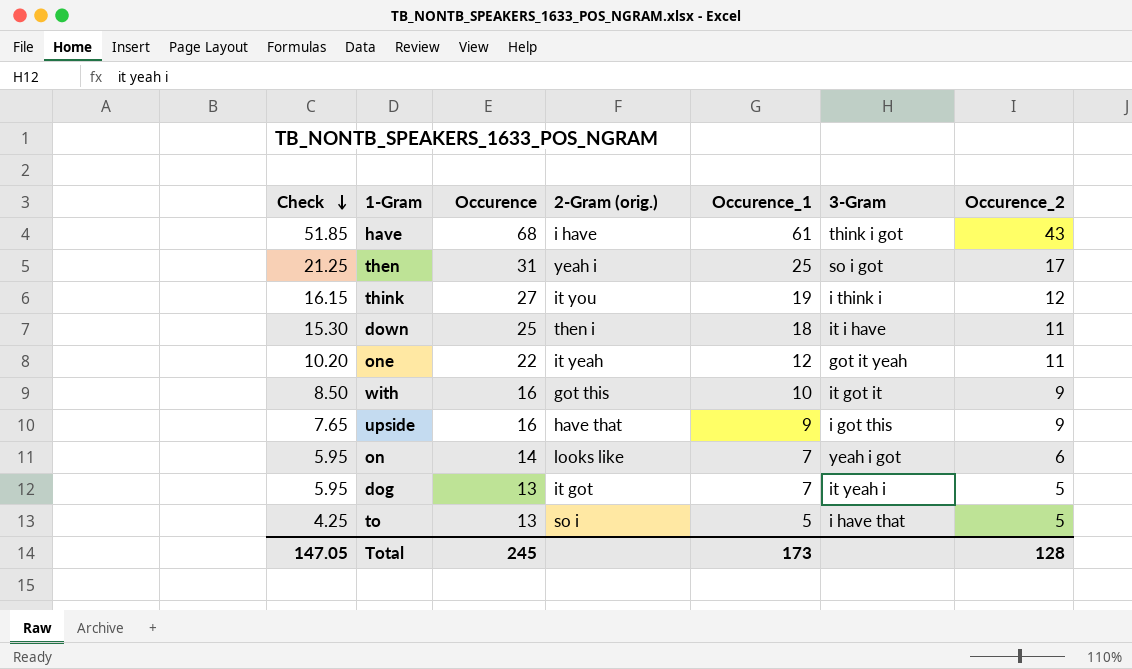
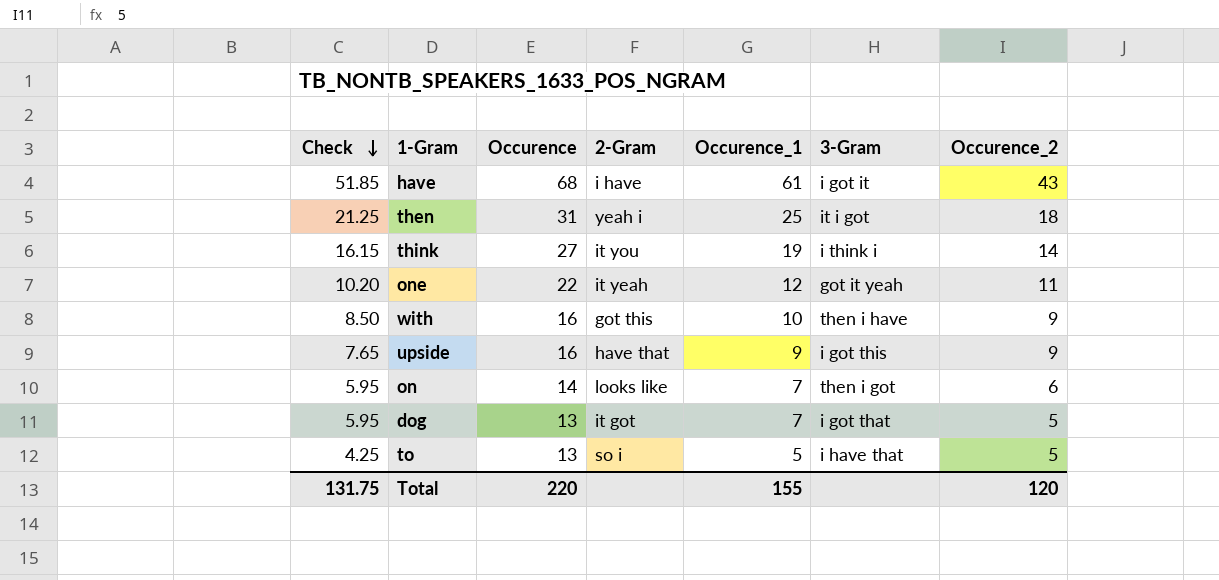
column name: 2-Gram (orig.) -> 2-Gram
row down: 15.30 | 25 | then i | 18 | it i have | 11 -> none
have | 3-Gram: think i got -> i got it
then | 3-Gram: so i got -> it i got
then | Occurence_2: 17 -> 18
think | Occurence_2: 12 -> 14
with | 3-Gram: it got it -> then i have
on | 3-Gram: yeah i got -> then i got
dog | 3-Gram: it yeah i -> i got that
Total | Check: 147.05 -> 131.75
Total | Occurence: 245 -> 220
Total | Occurence_1: 173 -> 155
Total | Occurence_2: 128 -> 120

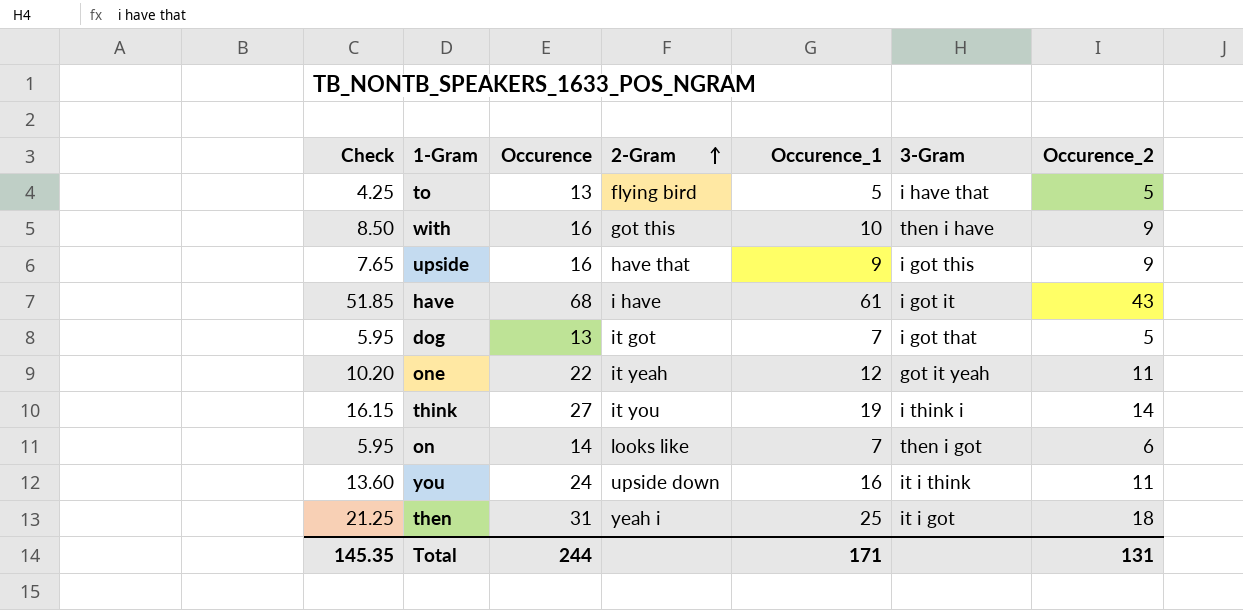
row order: Check descending -> 2-Gram ascending
to | 2-Gram: so i -> flying bird
row you: none -> 13.60 | 24 | upside down | 16 | it i think | 11
Total | Check: 131.75 -> 145.35
Total | Occurence: 220 -> 244
Total | Occurence_1: 155 -> 171
Total | Occurence_2: 120 -> 131

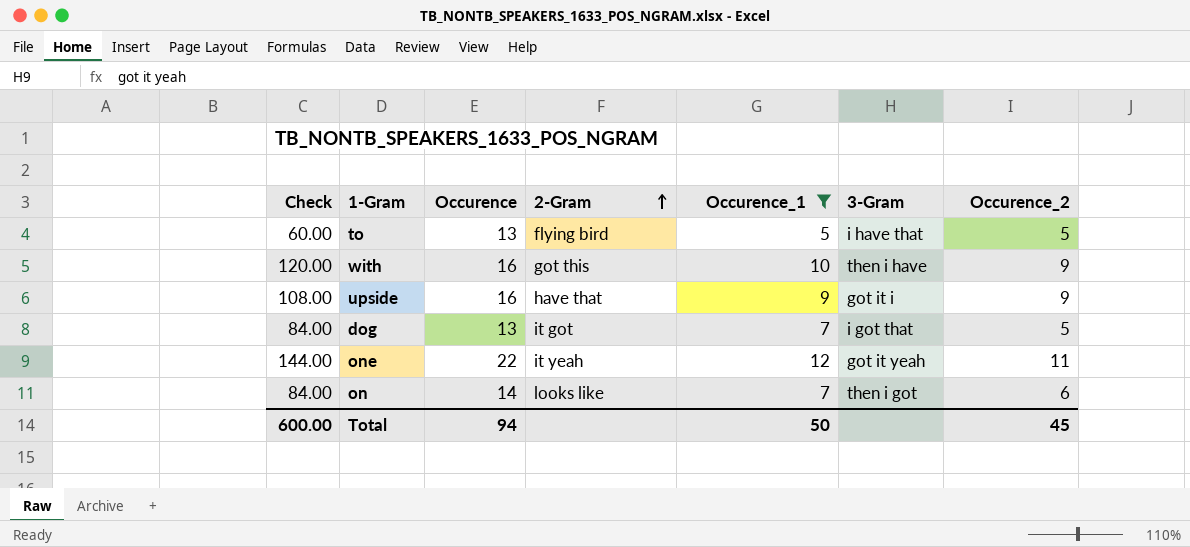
filter: none -> Occurence_1 <= 12
column Check | formula: [Occurence_1] * 0.85 -> [Occurence_1] * 12
upside | 3-Gram: i got this -> got it i
Total | Check: 145.35 -> 600.00
Total | Occurence: 244 -> 94
Total | Occurence_1: 171 -> 50
Total | Occurence_2: 131 -> 45

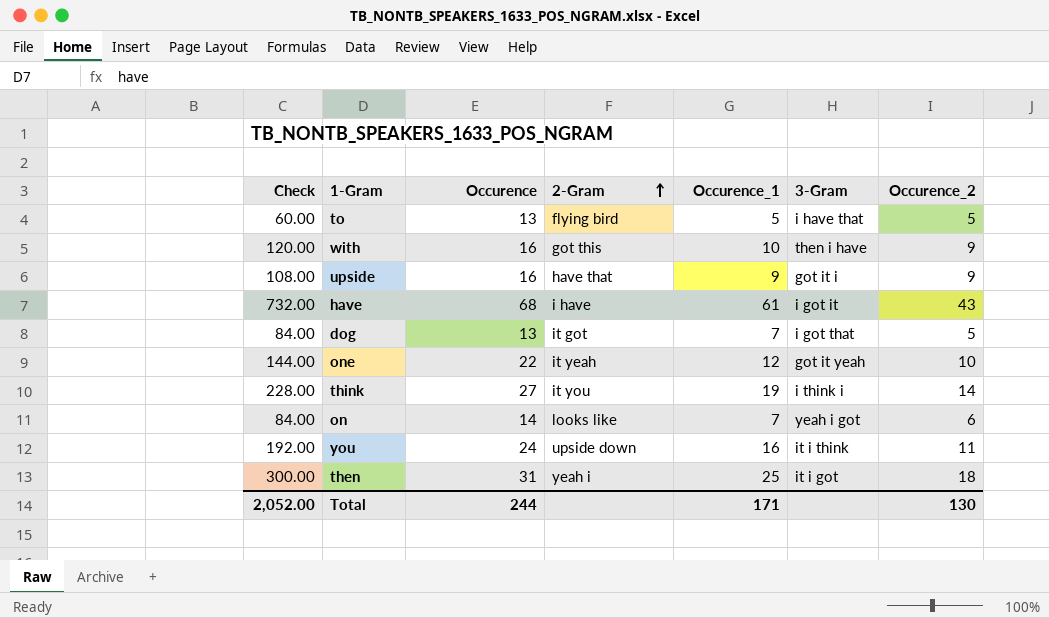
filter: Occurence_1 <= 12 -> none
one | Occurence_2: 11 -> 10
on | 3-Gram: then i got -> yeah i got
Total | Check: 600.00 -> 2,052.00
Total | Occurence: 94 -> 244
Total | Occurence_1: 50 -> 171
Total | Occurence_2: 45 -> 130

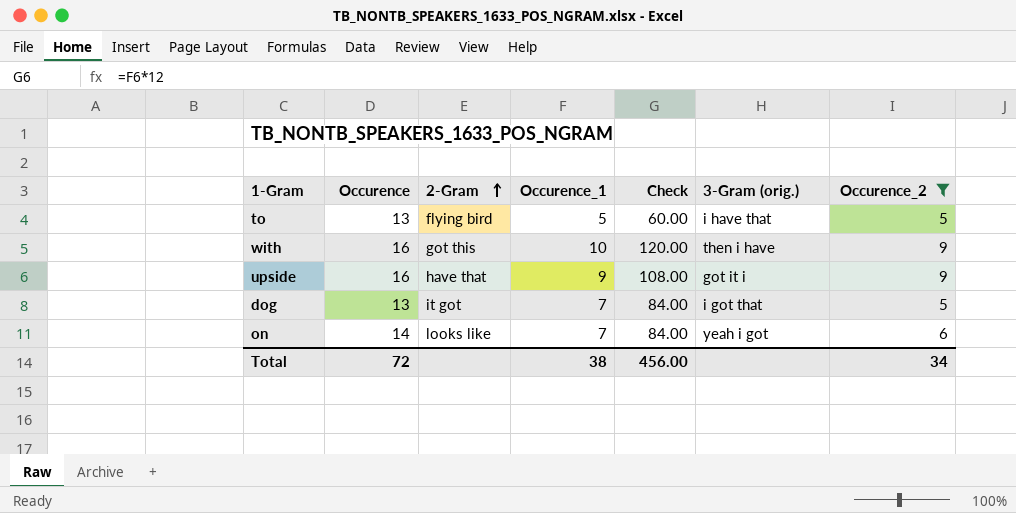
filter: none -> Occurence_2 <= 9
column Check | position: 1 -> 5
column name: 3-Gram -> 3-Gram (orig.)
Total | Occurence: 244 -> 72
Total | Occurence_1: 171 -> 38
Total | Check: 2,052.00 -> 456.00
Total | Occurence_2: 130 -> 34

